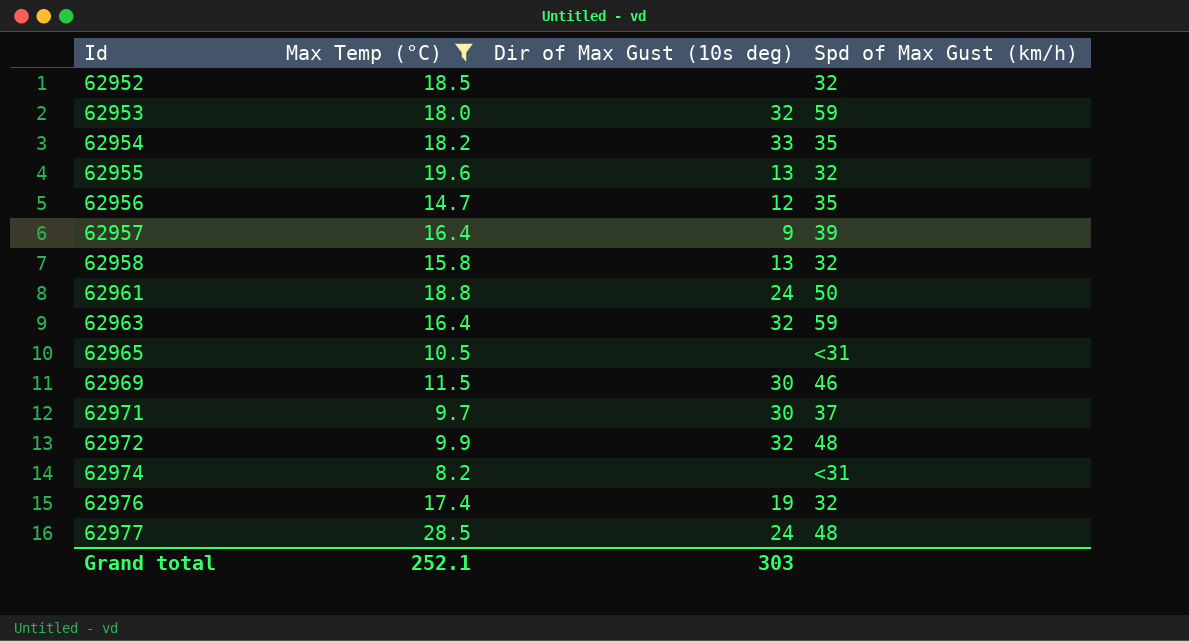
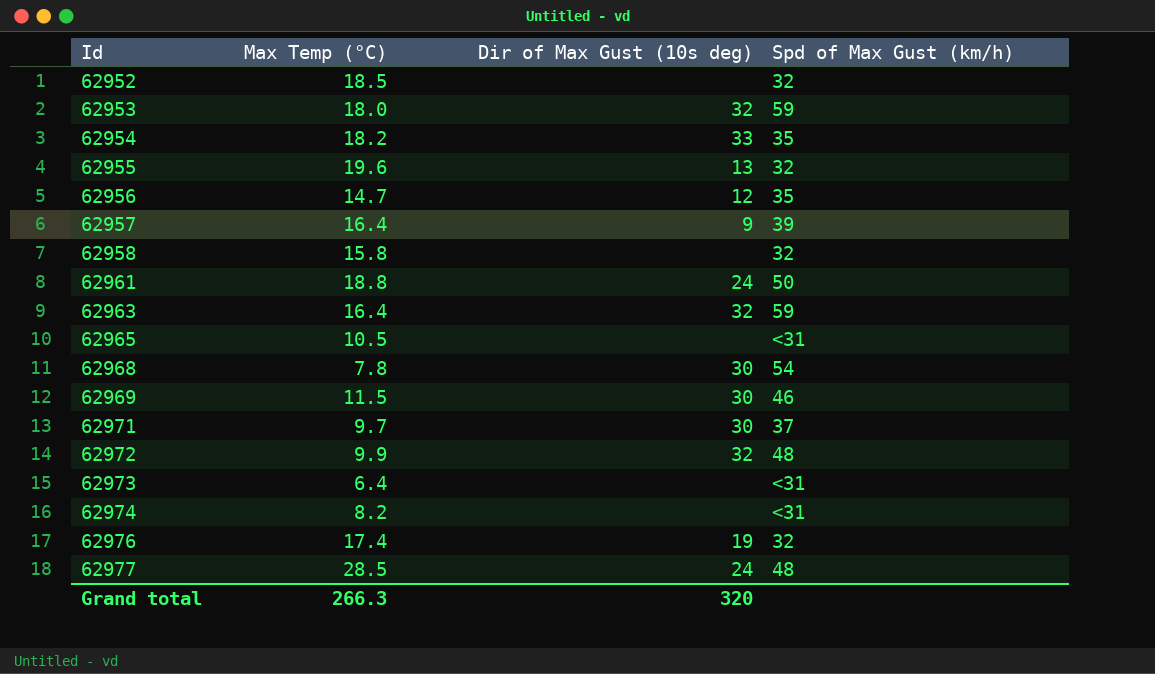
filter: Max Temp (°C) >= 8.2 -> none
62958 | Dir of Max Gust (10s deg): 13 -> none
Grand total | Max Temp (°C): 252.1 -> 266.3
Grand total | Dir of Max Gust (10s deg): 303 -> 320

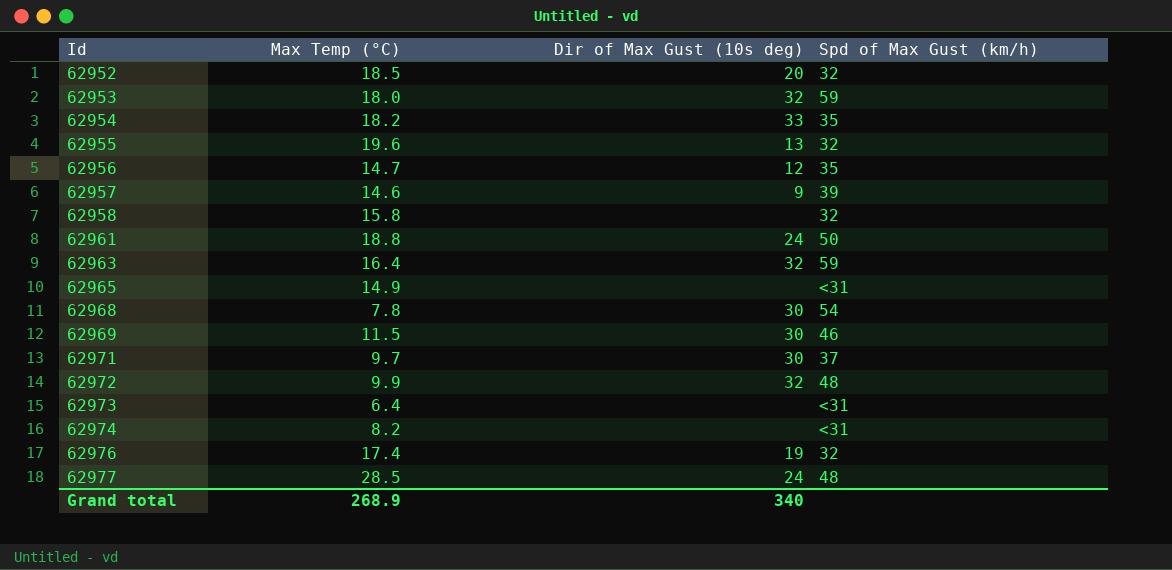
62952 | Dir of Max Gust (10s deg): none -> 20
62957 | Max Temp (°C): 16.4 -> 14.6
62965 | Max Temp (°C): 10.5 -> 14.9
Grand total | Max Temp (°C): 266.3 -> 268.9
Grand total | Dir of Max Gust (10s deg): 320 -> 340

